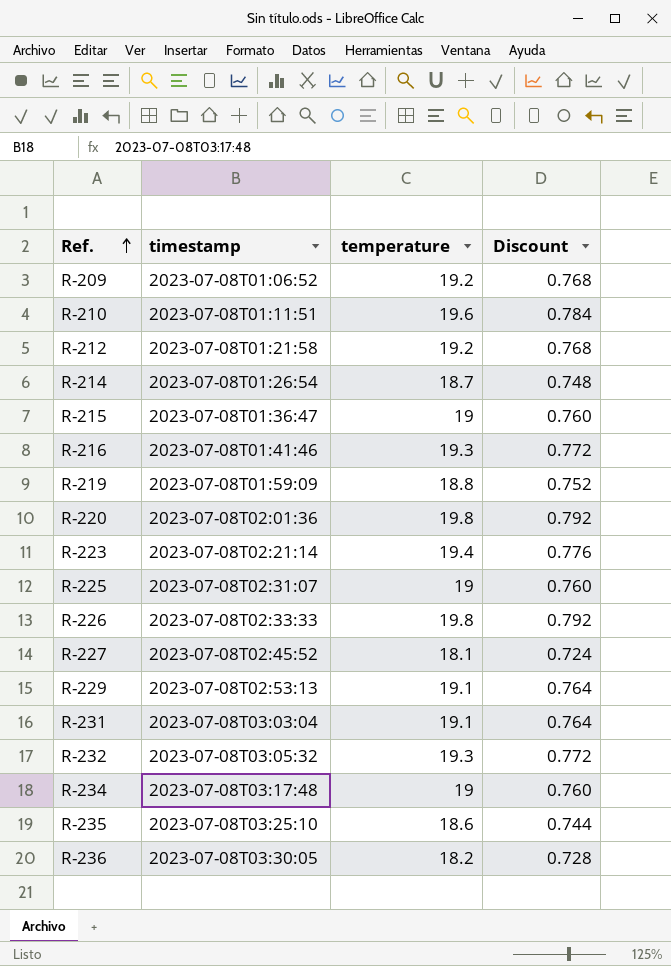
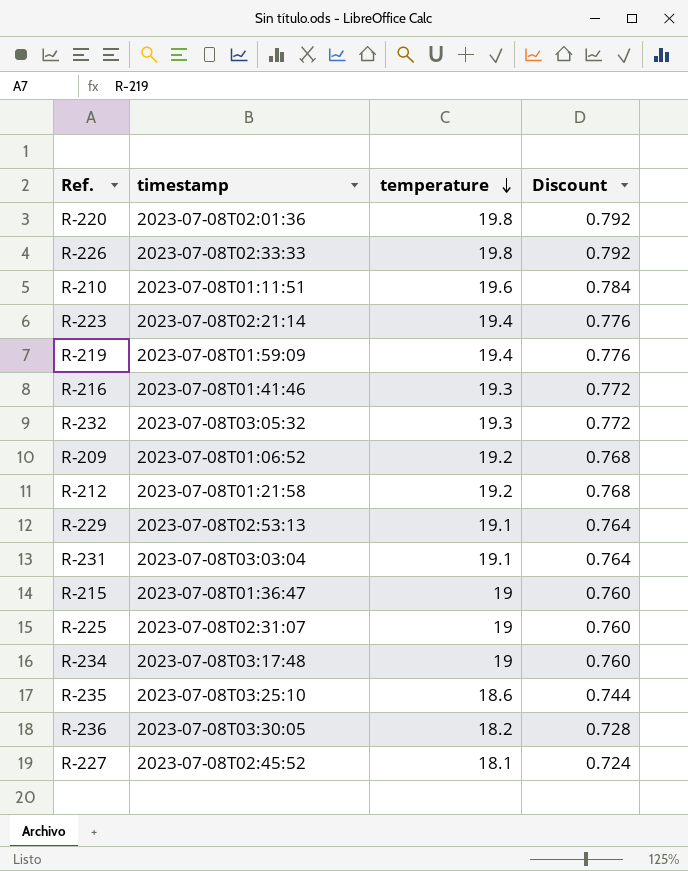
row order: Ref. ascending -> temperature descending
row R-214: 2023-07-08T01:26:54 | 18.7 | 0.748 -> none
R-219 | temperature: 18.8 -> 19.4
R-219 | Discount: 0.752 -> 0.776

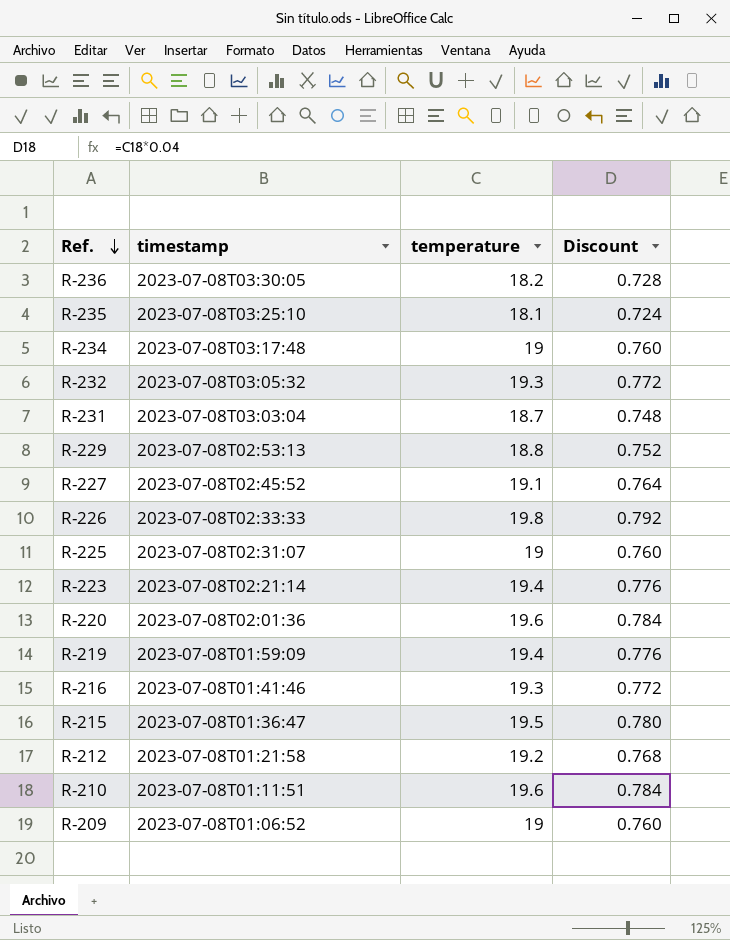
row order: temperature descending -> Ref. descending
R-235 | temperature: 18.6 -> 18.1
R-235 | Discount: 0.744 -> 0.724
R-231 | temperature: 19.1 -> 18.7
R-231 | Discount: 0.764 -> 0.748
R-229 | temperature: 19.1 -> 18.8
R-229 | Discount: 0.764 -> 0.752
R-227 | temperature: 18.1 -> 19.1
R-227 | Discount: 0.724 -> 0.764
R-220 | temperature: 19.8 -> 19.6
R-220 | Discount: 0.792 -> 0.784
R-215 | temperature: 19 -> 19.5
R-215 | Discount: 0.760 -> 0.780
R-209 | temperature: 19.2 -> 19
R-209 | Discount: 0.768 -> 0.760

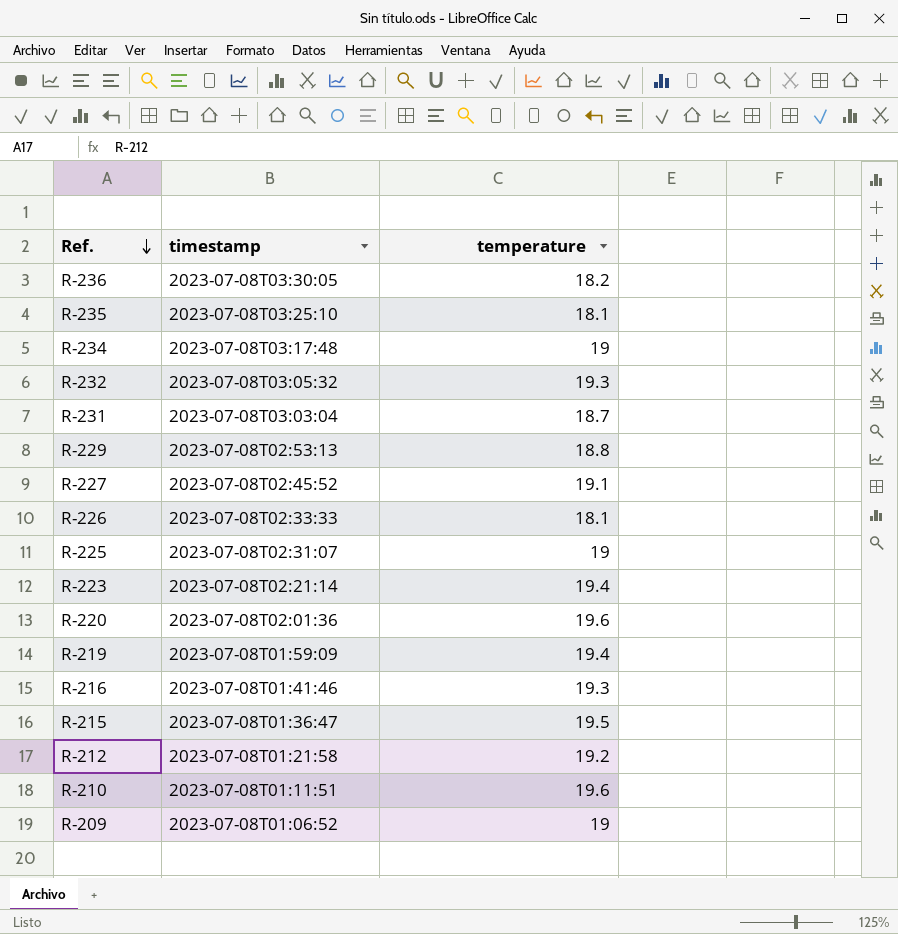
column Discount | formula: [temperature] * 0.04 -> none
R-226 | temperature: 19.8 -> 18.1

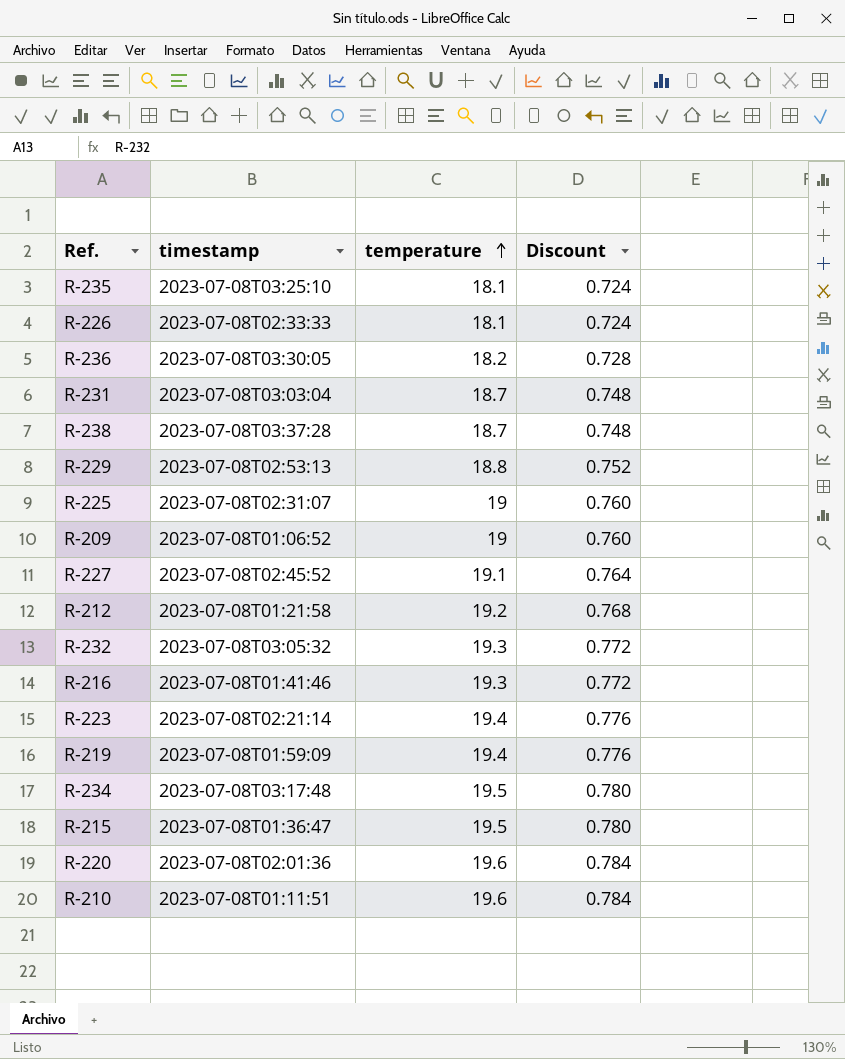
row order: Ref. descending -> temperature ascending
column Discount | formula: none -> [temperature] * 0.04
row R-238: none -> 2023-07-08T03:37:28 | 18.7 | 0.748
R-234 | temperature: 19 -> 19.5

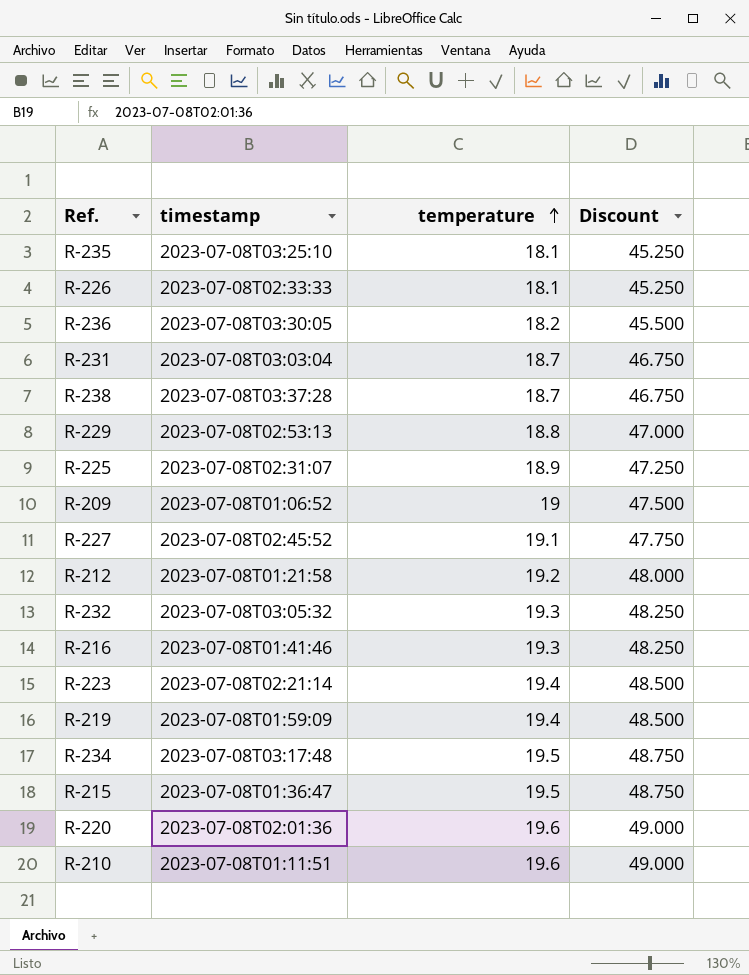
column Discount | formula: [temperature] * 0.04 -> [temperature] * 2.5
R-225 | temperature: 19 -> 18.9

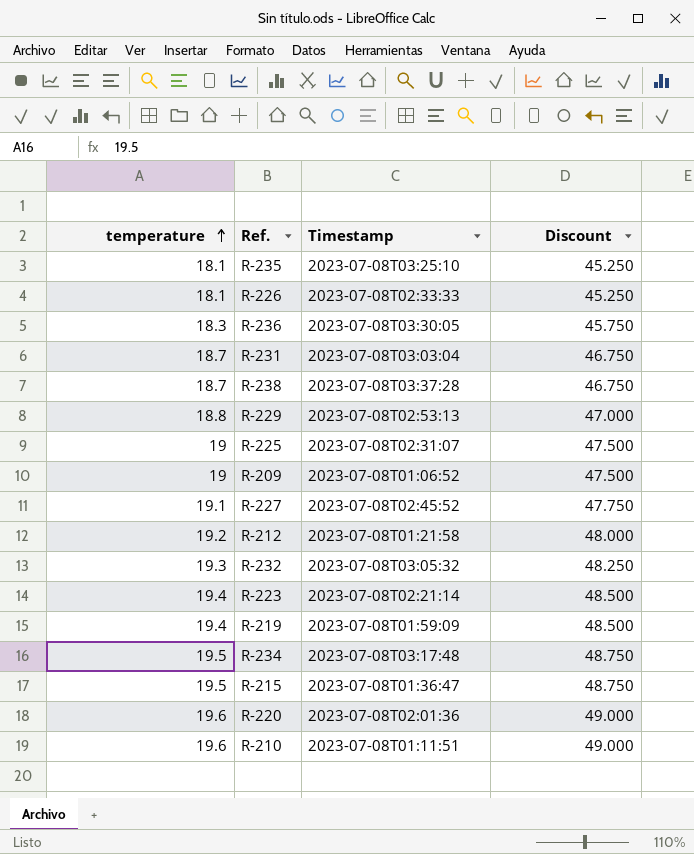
column temperature | position: 3 -> 1
column name: timestamp -> Timestamp
row R-216: 2023-07-08T01:41:46 | 19.3 | 48.250 -> none
R-236 | temperature: 18.2 -> 18.3
R-236 | Discount: 45.500 -> 45.750
R-225 | temperature: 18.9 -> 19
R-225 | Discount: 47.250 -> 47.500

